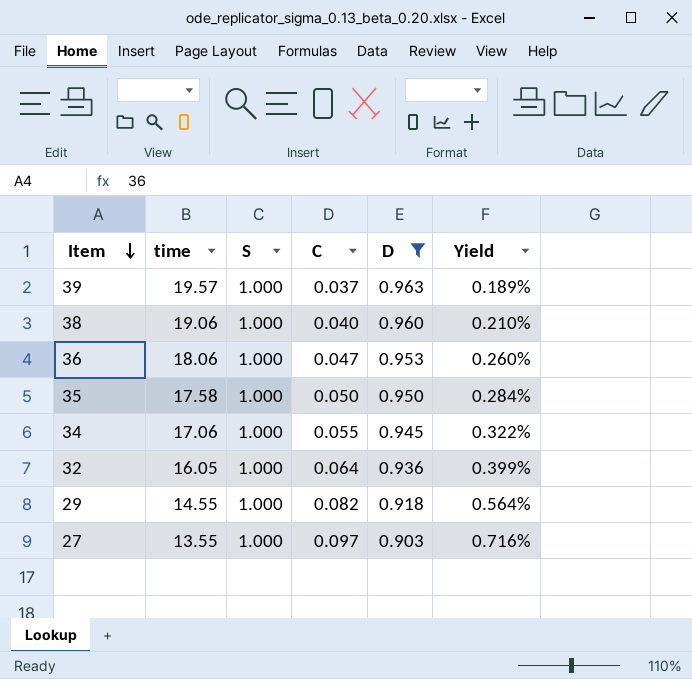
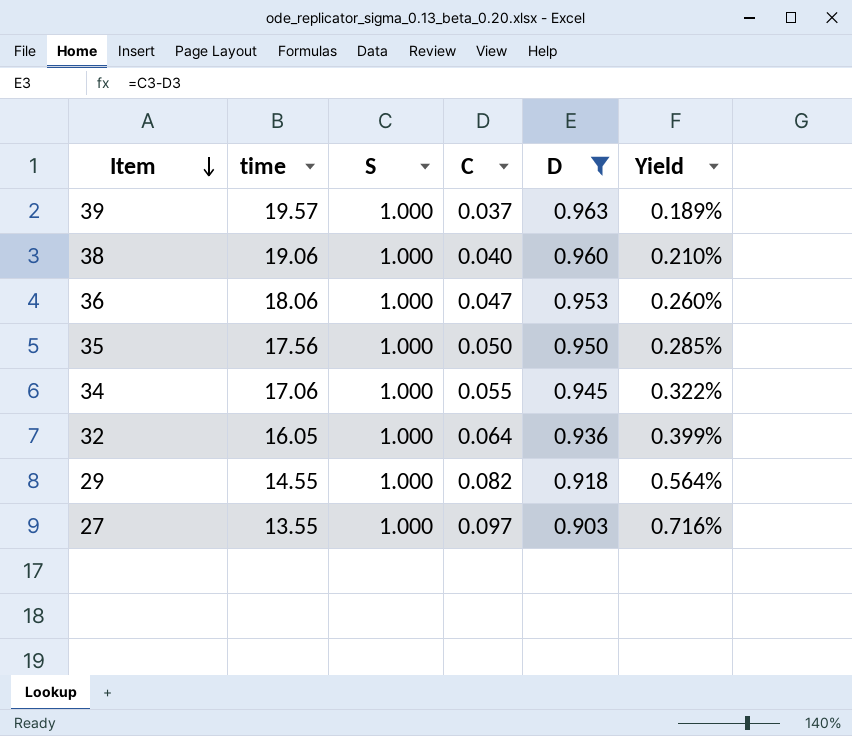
35 | time: 17.58 -> 17.56
35 | Yield: 0.284% -> 0.285%

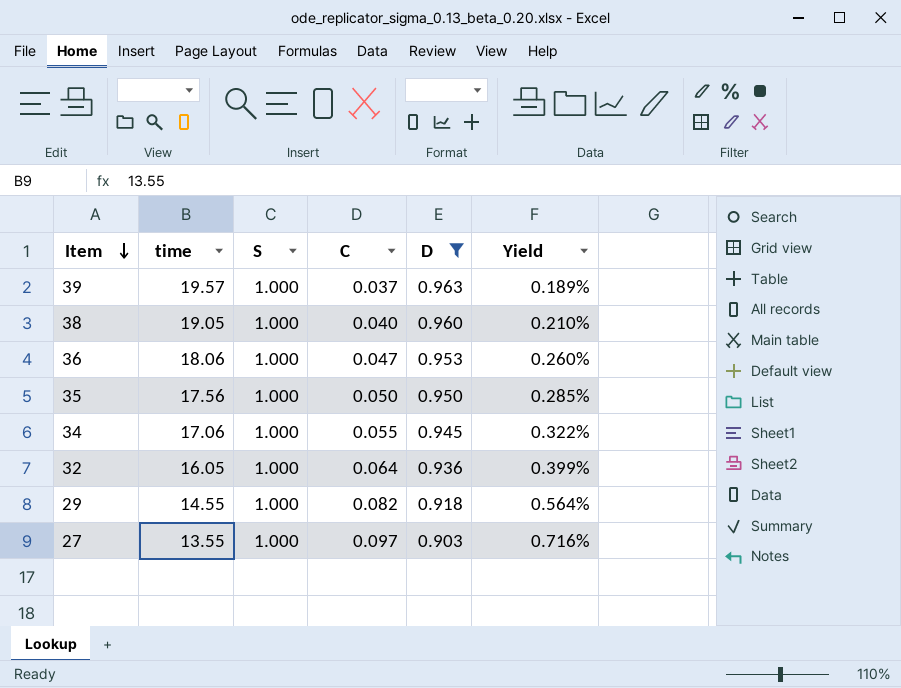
38 | time: 19.06 -> 19.05

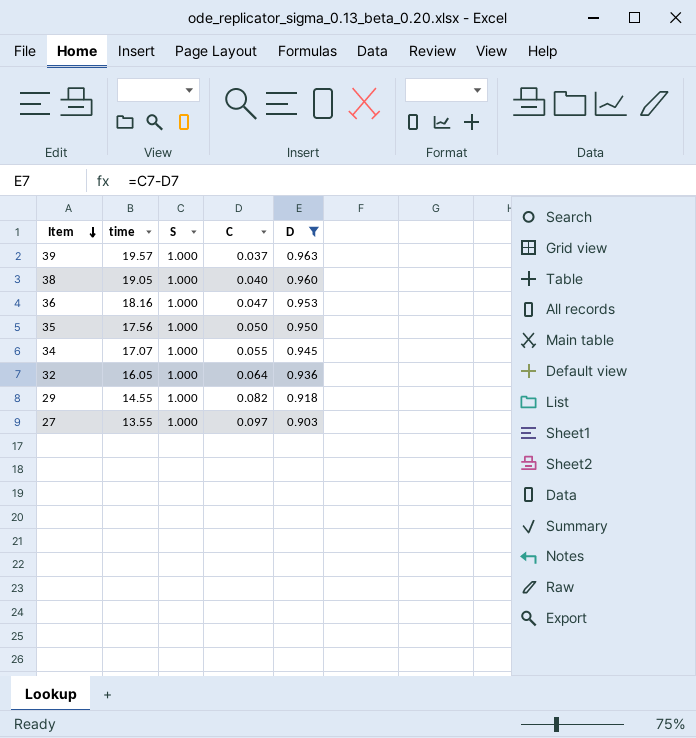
column Yield | formula: [C] / [time] -> none
36 | time: 18.06 -> 18.16
34 | time: 17.06 -> 17.07

